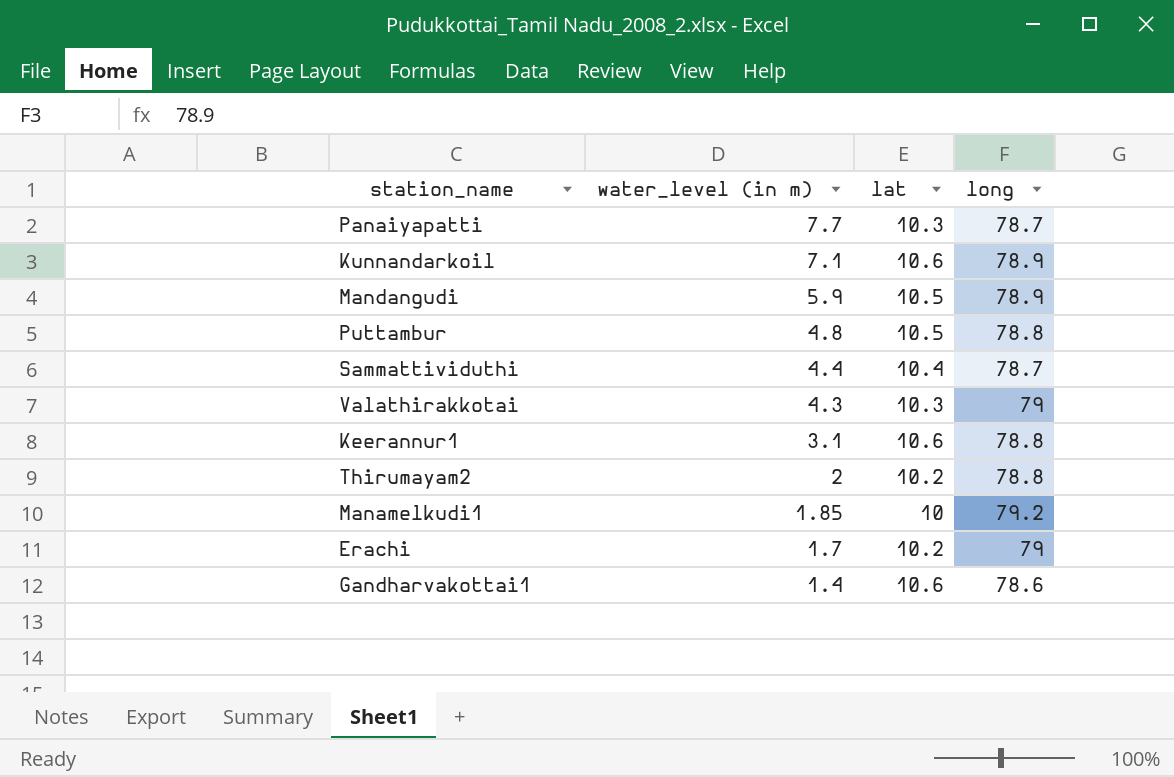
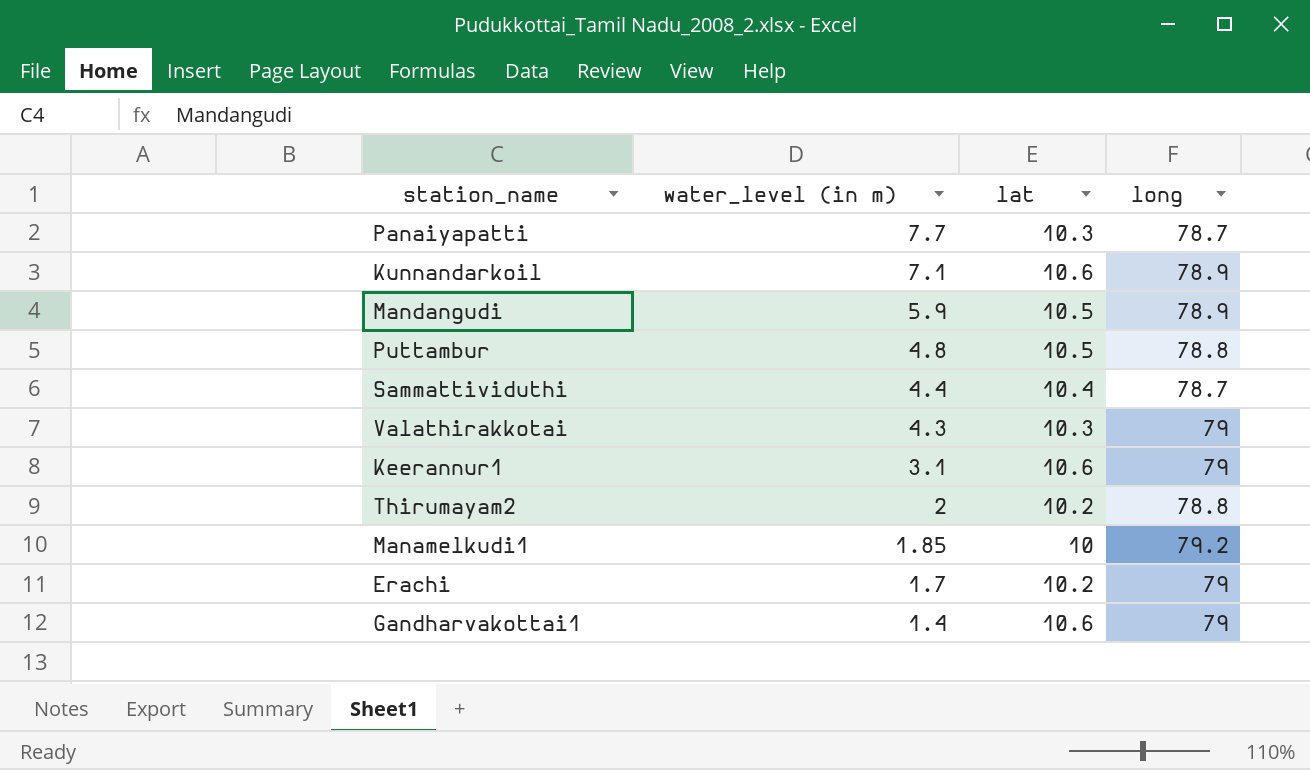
Keerannur1 | long: 78.8 -> 79
Gandharvakottai1 | long: 78.6 -> 79

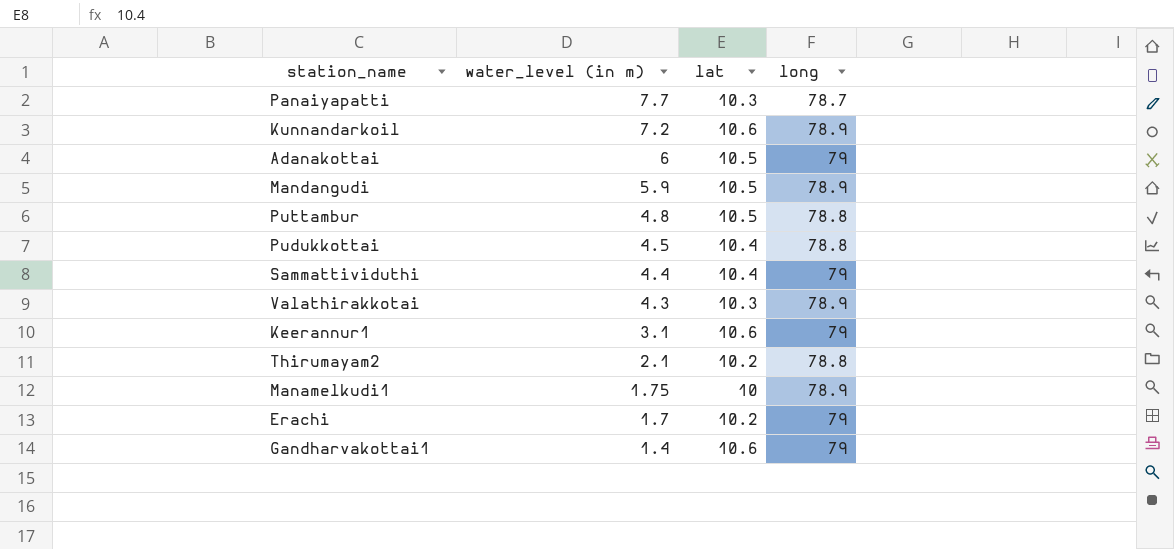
Kunnandarkoil | water_level (in m): 7.1 -> 7.2
row Adanakottai: none -> 6 | 10.5 | 79
row Pudukkottai: none -> 4.5 | 10.4 | 78.8
Sammattividuthi | long: 78.7 -> 79
Valathirakkotai | long: 79 -> 78.9
Thirumayam2 | water_level (in m): 2 -> 2.1
Manamelkudi1 | water_level (in m): 1.85 -> 1.75
Manamelkudi1 | long: 79.2 -> 78.9

